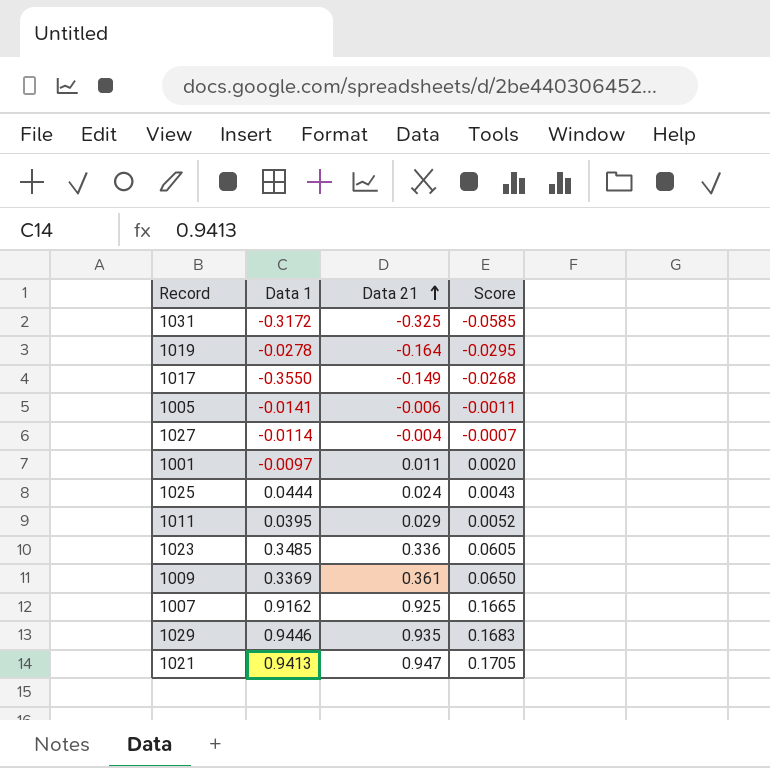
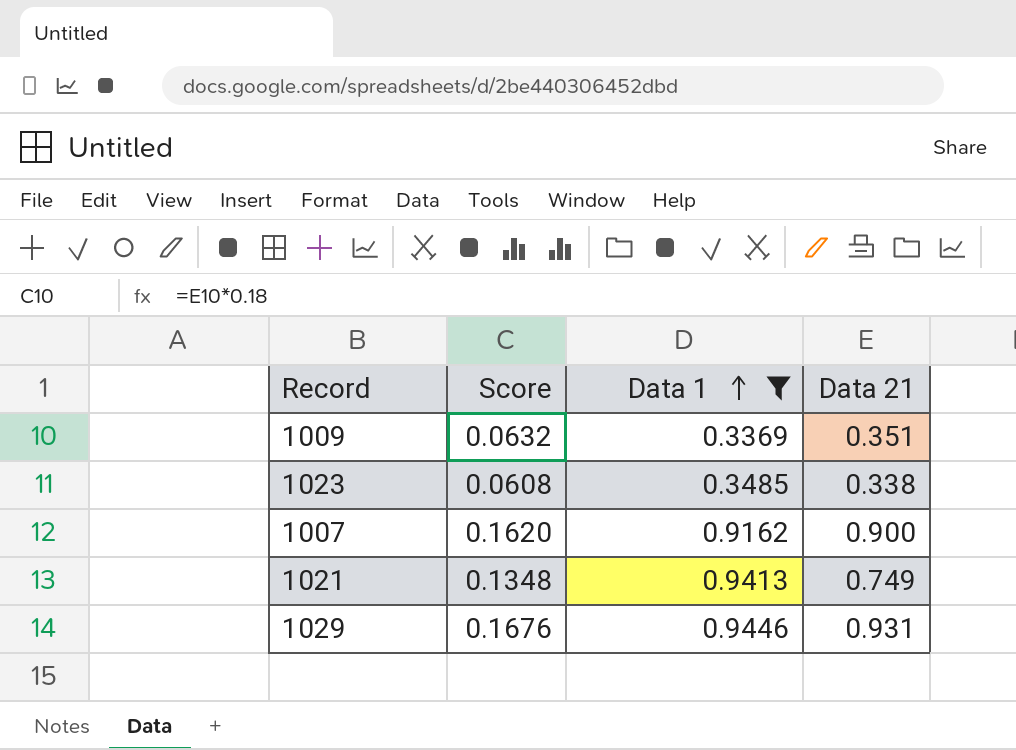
filter: none -> Data 1 >= 0.3369
row order: Data 21 ascending -> Data 1 ascending
column Score | position: 4 -> 2
1009 | Score: 0.0650 -> 0.0632
1009 | Data 21: 0.361 -> 0.351
1023 | Score: 0.0605 -> 0.0608
1023 | Data 21: 0.336 -> 0.338
1007 | Score: 0.1665 -> 0.1620
1007 | Data 21: 0.925 -> 0.900
1021 | Score: 0.1705 -> 0.1348
1021 | Data 21: 0.947 -> 0.749
1029 | Score: 0.1683 -> 0.1676
1029 | Data 21: 0.935 -> 0.931

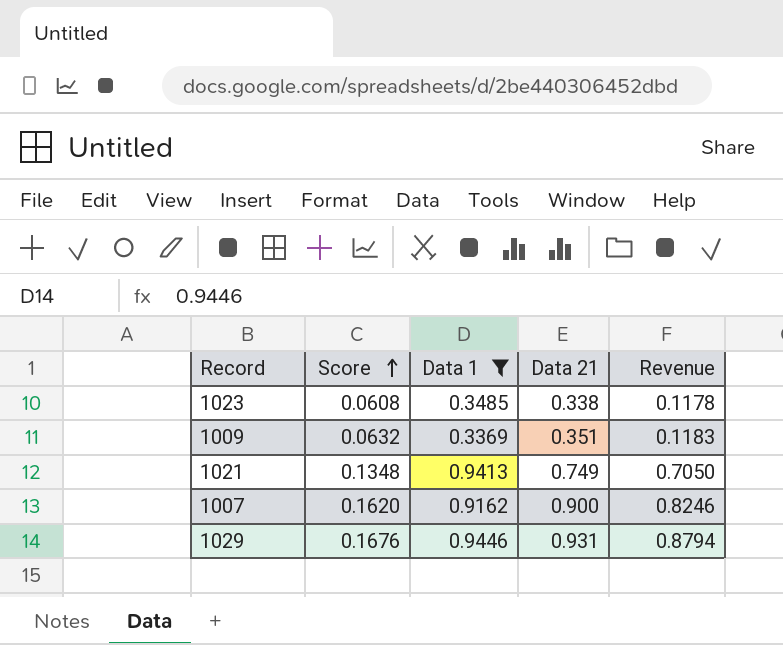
row order: Data 1 ascending -> Score ascending
column Revenue | formula: none -> [Data 1] * [Data 21]

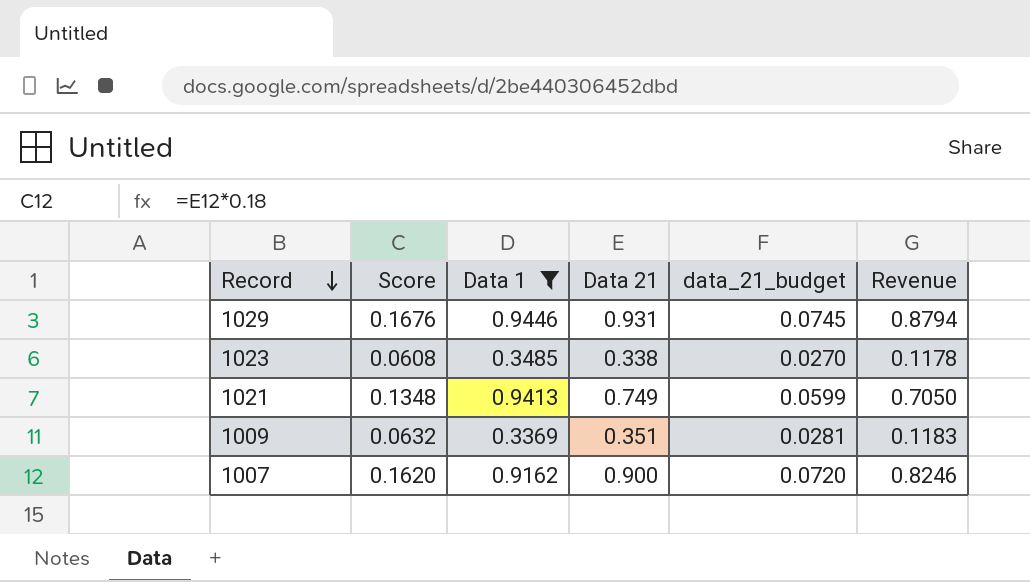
row order: Score ascending -> Record descending
column data_21_budget | formula: none -> [Data 21] * 0.08

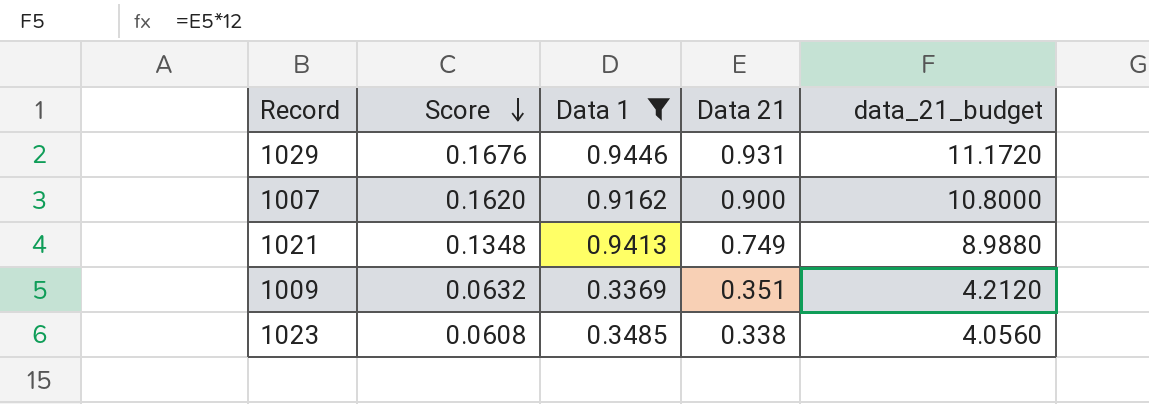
row order: Record descending -> Score descending
column Revenue | formula: [Data 1] * [Data 21] -> none
column data_21_budget | formula: [Data 21] * 0.08 -> [Data 21] * 12

